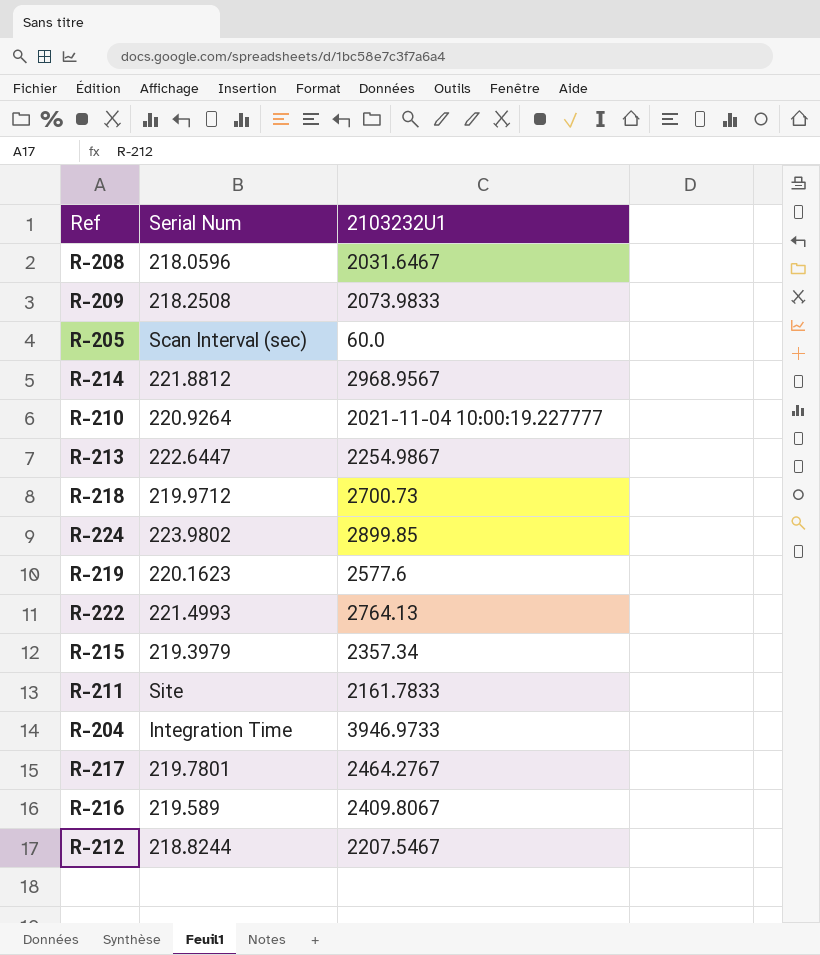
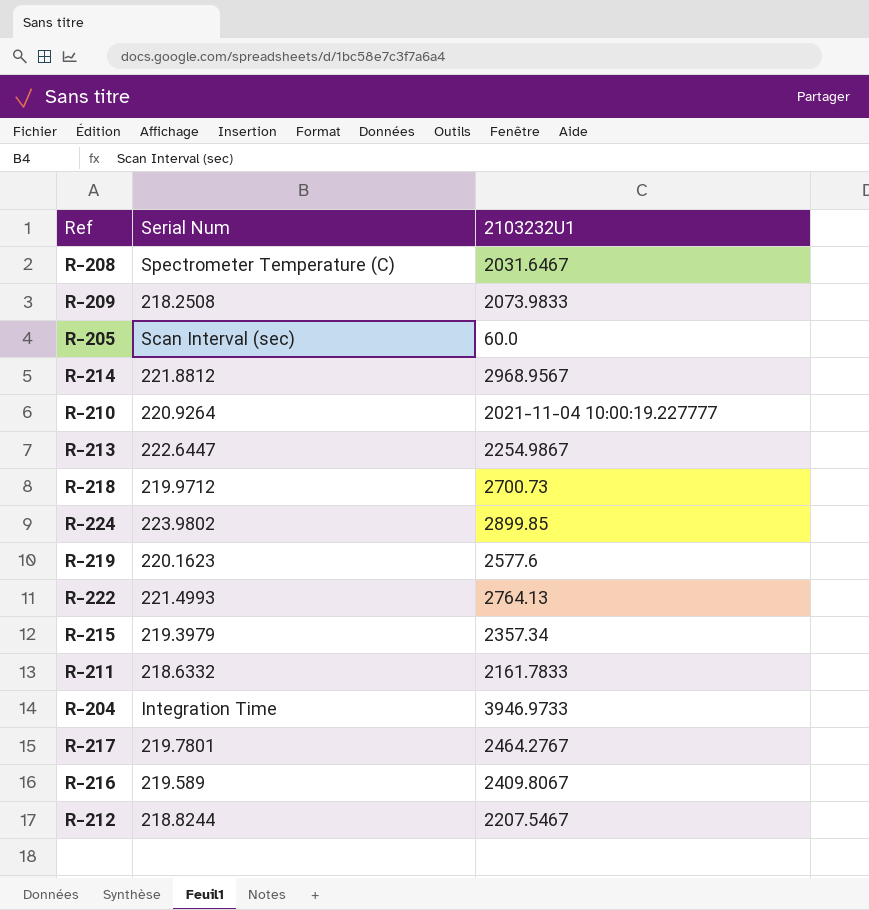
R-208 | Serial Num: 218.0596 -> Spectrometer Temperature (C)
R-211 | Serial Num: Site -> 218.6332

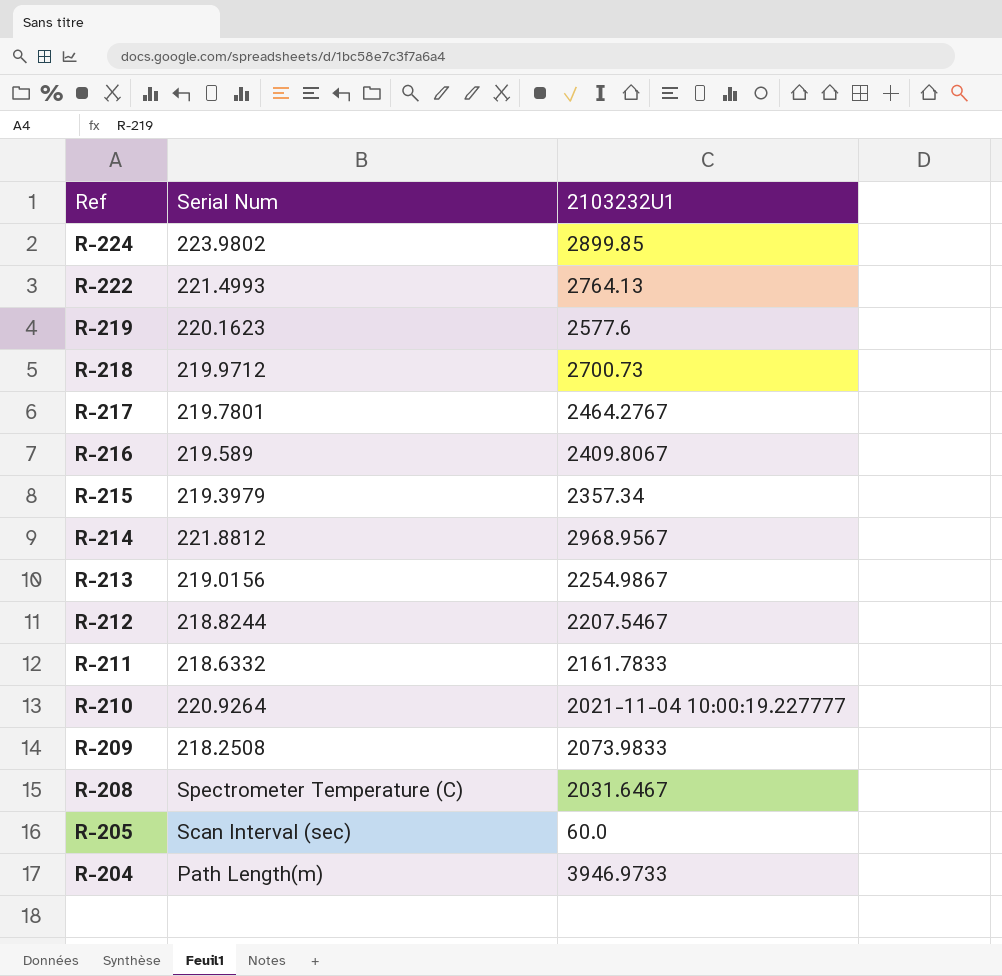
row order: none -> Ref descending
R-213 | Serial Num: 222.6447 -> 219.0156
R-204 | Serial Num: Integration Time -> Path Length(m)

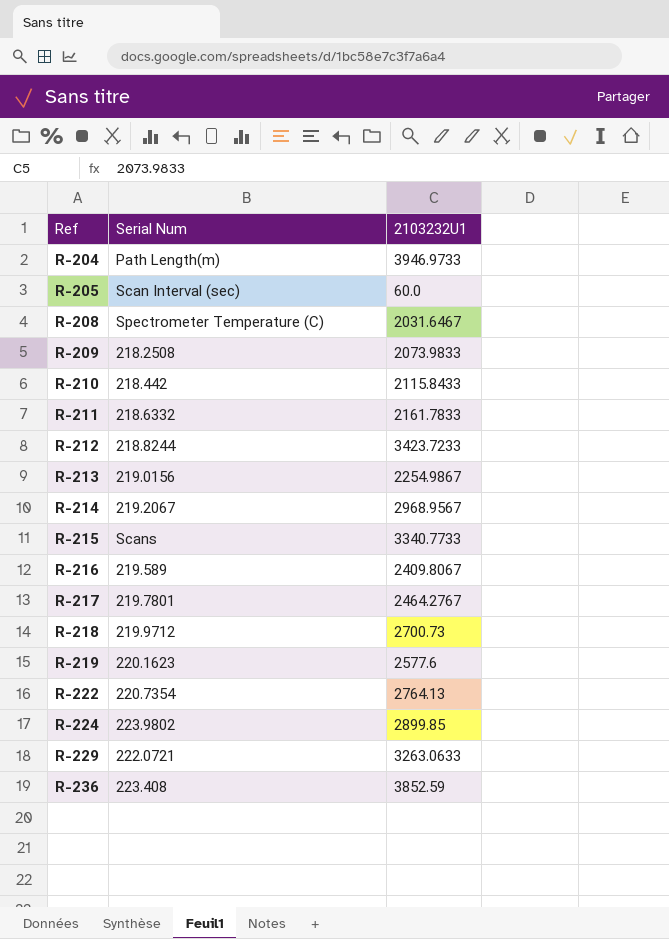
row order: Ref descending -> Ref ascending
R-210 | Serial Num: 220.9264 -> 218.442
R-210 | 2103232U1: 2021-11-04 10:00:19.227777 -> 2115.8433
R-212 | 2103232U1: 2207.5467 -> 3423.7233
R-214 | Serial Num: 221.8812 -> 219.2067
R-215 | Serial Num: 219.3979 -> Scans
R-215 | 2103232U1: 2357.34 -> 3340.7733
R-222 | Serial Num: 221.4993 -> 220.7354
row R-229: none -> 222.0721 | 3263.0633
row R-236: none -> 223.408 | 3852.59

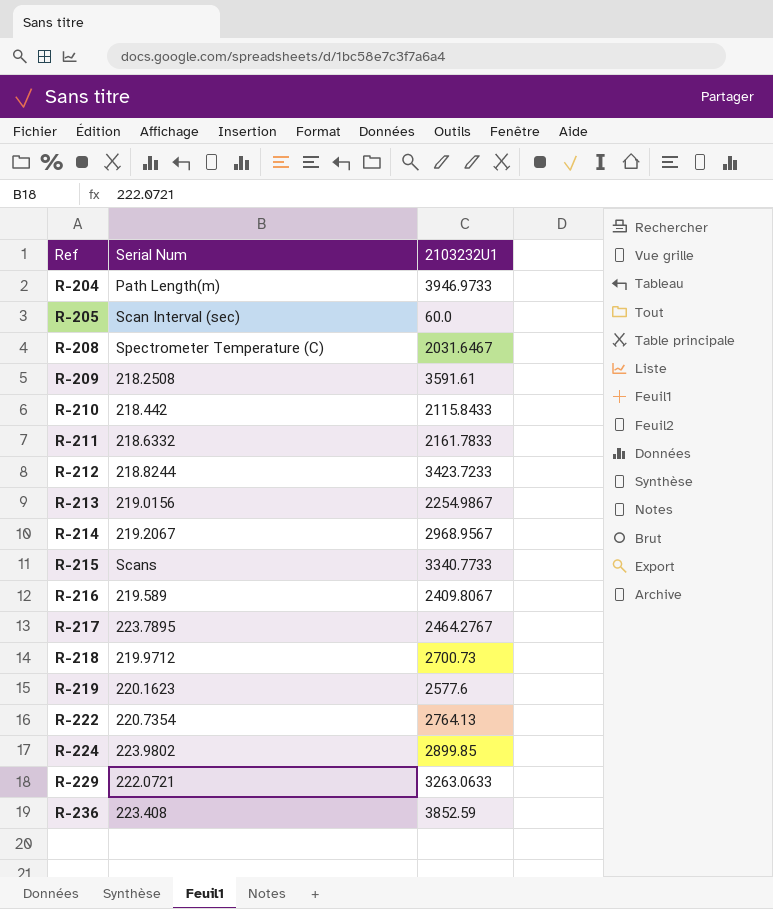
R-209 | 2103232U1: 2073.9833 -> 3591.61
R-217 | Serial Num: 219.7801 -> 223.7895

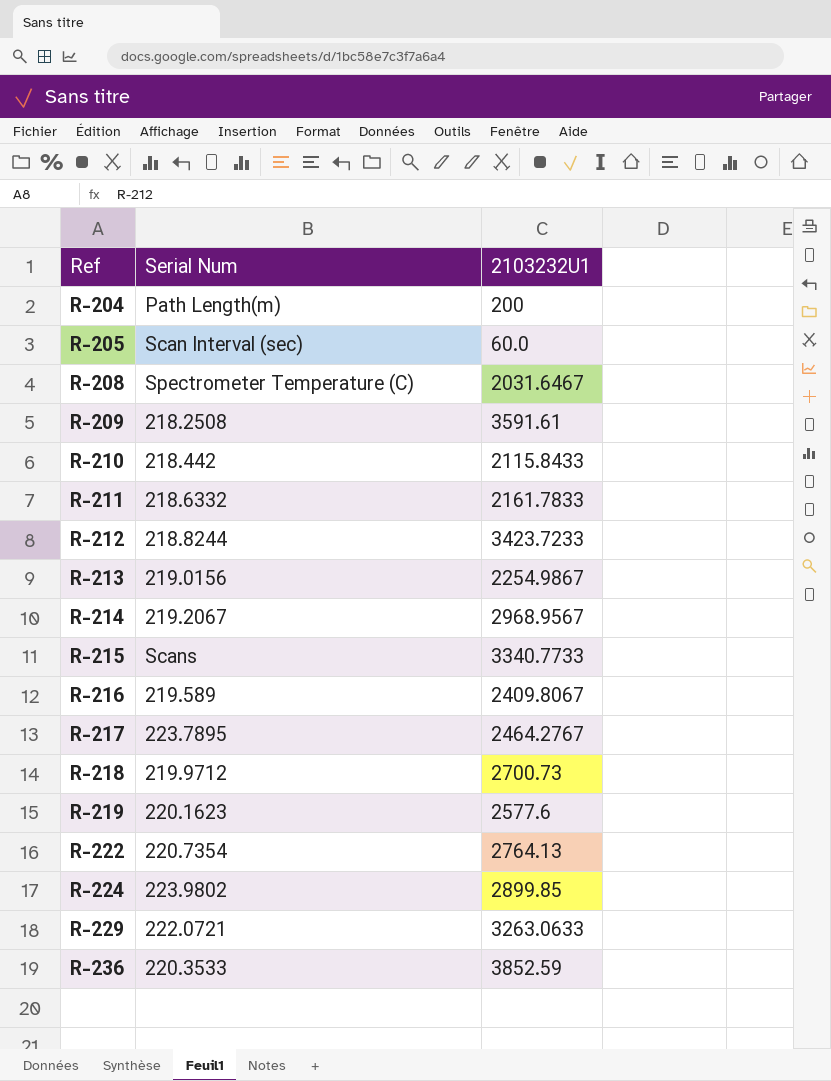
R-204 | 2103232U1: 3946.9733 -> 200
R-236 | Serial Num: 223.408 -> 220.3533

